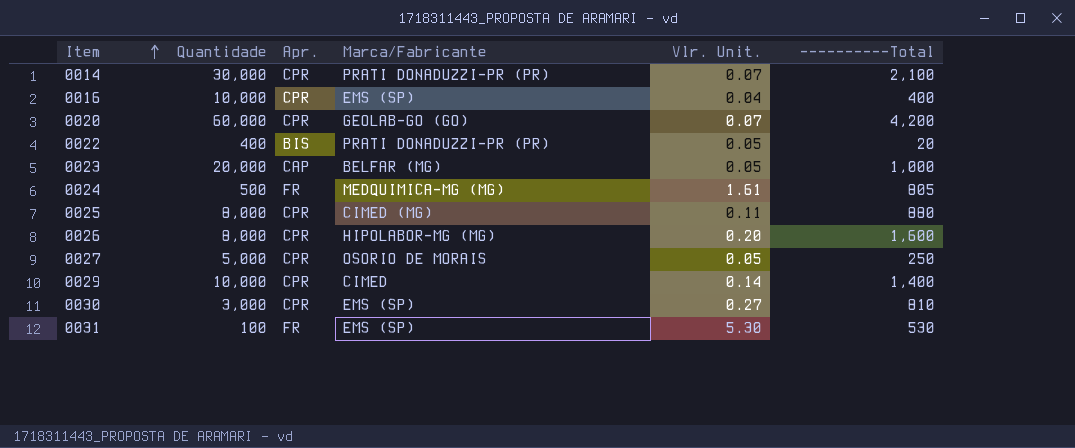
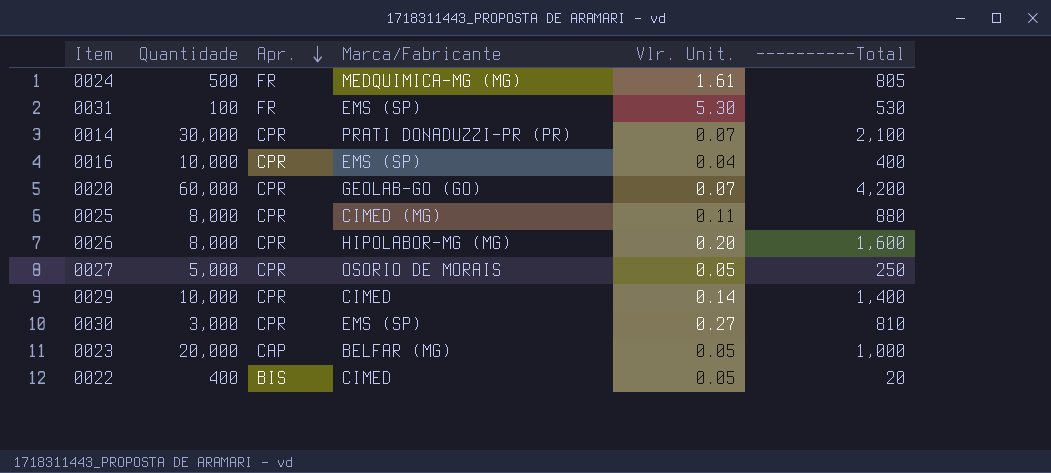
row order: Item ascending -> Apr. descending
0022 | Marca/Fabricante: PRATI DONADUZZI-PR (PR) -> CIMED

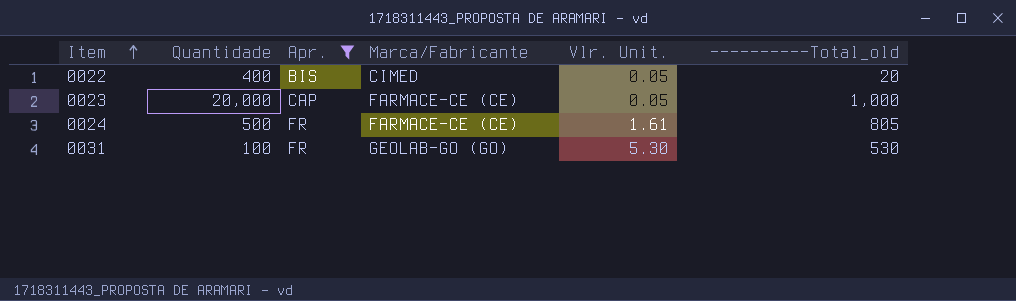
filter: none -> Apr. != CPR
row order: Apr. descending -> Item ascending
column name: ----------Total -> ----------Total_old
0023 | Marca/Fabricante: BELFAR (MG) -> FARMACE-CE (CE)
0024 | Marca/Fabricante: MEDQUIMICA-MG (MG) -> FARMACE-CE (CE)
0031 | Marca/Fabricante: EMS (SP) -> GEOLAB-GO (GO)

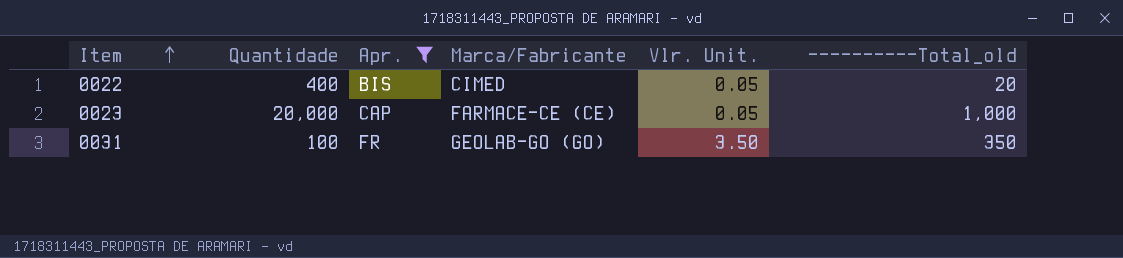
row 0024: 500 | FR | FARMACE-CE (CE) | 1.61 | 805 -> none
0031 | Vlr. Unit.: 5.30 -> 3.50
0031 | ----------Total_old: 530 -> 350

